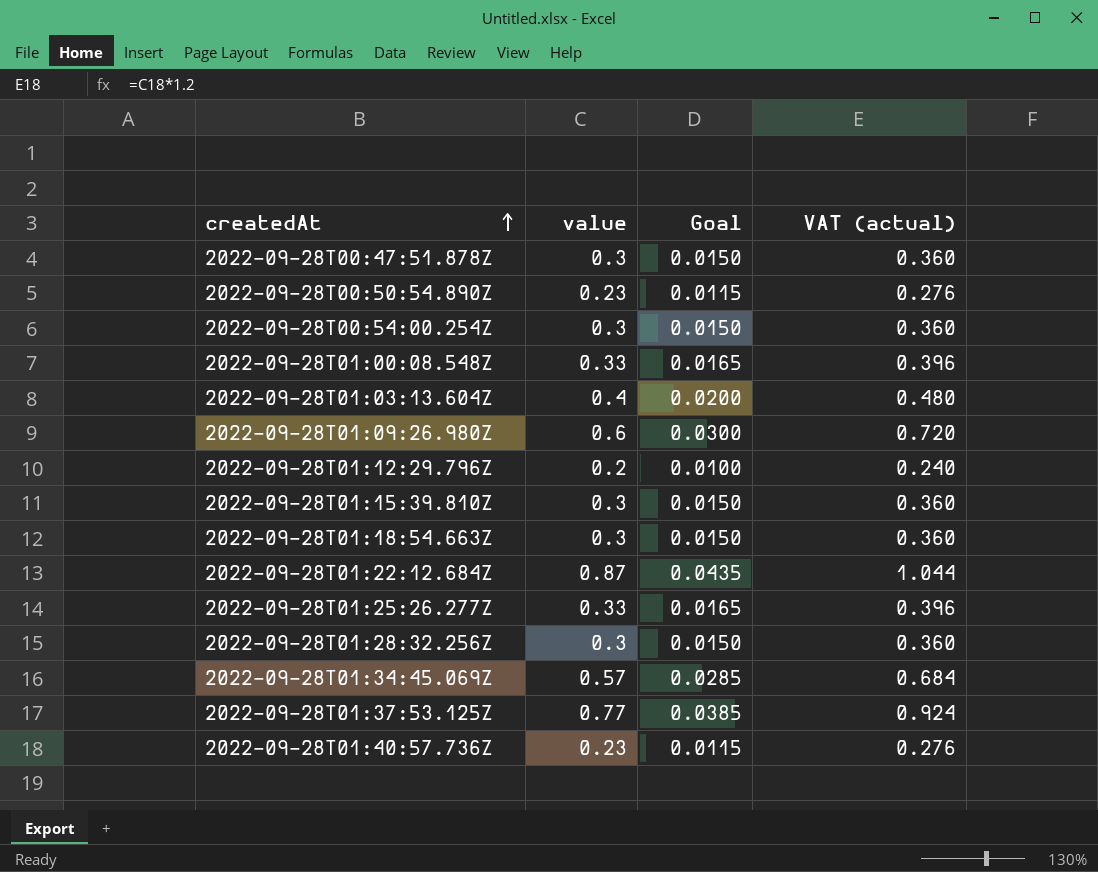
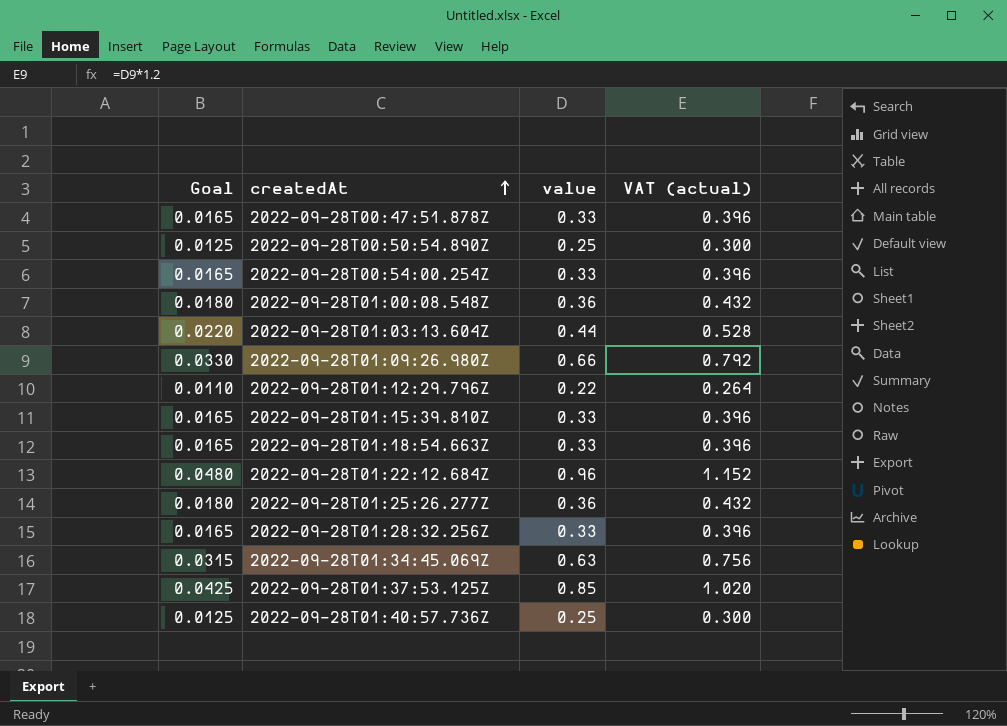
column Goal | position: 3 -> 1
2022-09-28T00:47:51.878Z | Goal: 0.0150 -> 0.0165
2022-09-28T00:47:51.878Z | value: 0.3 -> 0.33
2022-09-28T00:47:51.878Z | VAT (actual): 0.360 -> 0.396
2022-09-28T00:50:54.890Z | Goal: 0.0115 -> 0.0125
2022-09-28T00:50:54.890Z | value: 0.23 -> 0.25
2022-09-28T00:50:54.890Z | VAT (actual): 0.276 -> 0.300
2022-09-28T00:54:00.254Z | Goal: 0.0150 -> 0.0165
2022-09-28T00:54:00.254Z | value: 0.3 -> 0.33
2022-09-28T00:54:00.254Z | VAT (actual): 0.360 -> 0.396
2022-09-28T01:00:08.548Z | Goal: 0.0165 -> 0.0180
2022-09-28T01:00:08.548Z | value: 0.33 -> 0.36
2022-09-28T01:00:08.548Z | VAT (actual): 0.396 -> 0.432
2022-09-28T01:03:13.604Z | Goal: 0.0200 -> 0.0220
2022-09-28T01:03:13.604Z | value: 0.4 -> 0.44
2022-09-28T01:03:13.604Z | VAT (actual): 0.480 -> 0.528
2022-09-28T01:09:26.980Z | Goal: 0.0300 -> 0.0330
2022-09-28T01:09:26.980Z | value: 0.6 -> 0.66
2022-09-28T01:09:26.980Z | VAT (actual): 0.720 -> 0.792
2022-09-28T01:12:29.796Z | Goal: 0.0100 -> 0.0110
2022-09-28T01:12:29.796Z | value: 0.2 -> 0.22
2022-09-28T01:12:29.796Z | VAT (actual): 0.240 -> 0.264
2022-09-28T01:15:39.810Z | Goal: 0.0150 -> 0.0165
2022-09-28T01:15:39.810Z | value: 0.3 -> 0.33
2022-09-28T01:15:39.810Z | VAT (actual): 0.360 -> 0.396
2022-09-28T01:18:54.663Z | Goal: 0.0150 -> 0.0165
2022-09-28T01:18:54.663Z | value: 0.3 -> 0.33
2022-09-28T01:18:54.663Z | VAT (actual): 0.360 -> 0.396
2022-09-28T01:22:12.684Z | Goal: 0.0435 -> 0.0480
2022-09-28T01:22:12.684Z | value: 0.87 -> 0.96
2022-09-28T01:22:12.684Z | VAT (actual): 1.044 -> 1.152
2022-09-28T01:25:26.277Z | Goal: 0.0165 -> 0.0180
2022-09-28T01:25:26.277Z | value: 0.33 -> 0.36
2022-09-28T01:25:26.277Z | VAT (actual): 0.396 -> 0.432
2022-09-28T01:28:32.256Z | Goal: 0.0150 -> 0.0165
2022-09-28T01:28:32.256Z | value: 0.3 -> 0.33
2022-09-28T01:28:32.256Z | VAT (actual): 0.360 -> 0.396
2022-09-28T01:34:45.069Z | Goal: 0.0285 -> 0.0315
2022-09-28T01:34:45.069Z | value: 0.57 -> 0.63
2022-09-28T01:34:45.069Z | VAT (actual): 0.684 -> 0.756
2022-09-28T01:37:53.125Z | Goal: 0.0385 -> 0.0425
2022-09-28T01:37:53.125Z | value: 0.77 -> 0.85
2022-09-28T01:37:53.125Z | VAT (actual): 0.924 -> 1.020
2022-09-28T01:40:57.736Z | Goal: 0.0115 -> 0.0125
2022-09-28T01:40:57.736Z | value: 0.23 -> 0.25
2022-09-28T01:40:57.736Z | VAT (actual): 0.276 -> 0.300

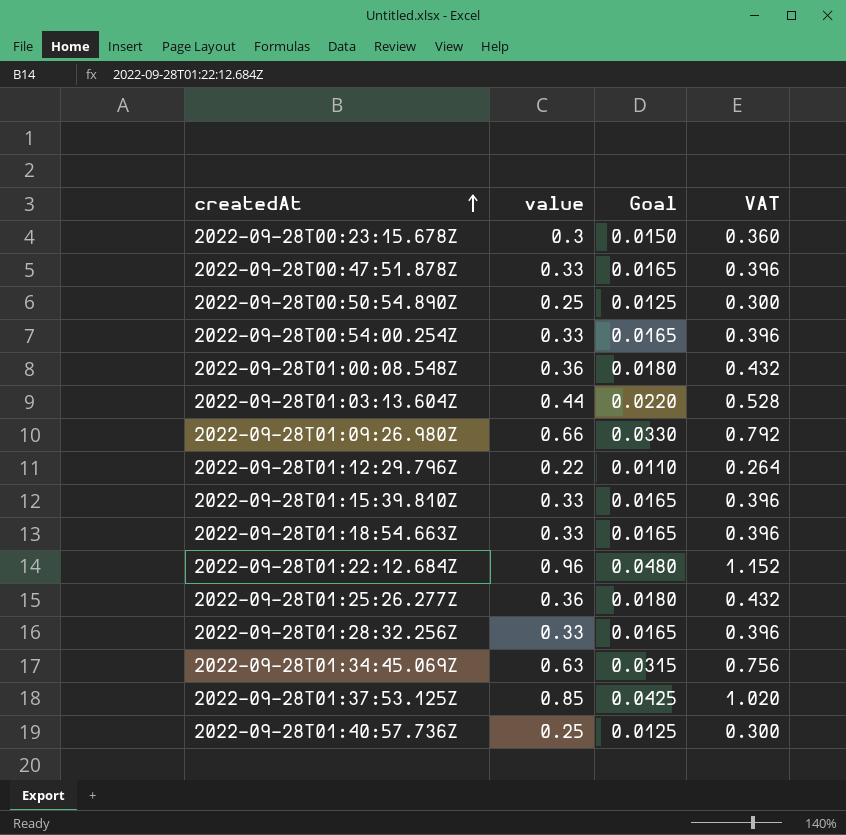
column Goal | position: 1 -> 3
column name: VAT (actual) -> VAT
row 2022-09-28T00:23:15.678Z: none -> 0.3 | 0.0150 | 0.360

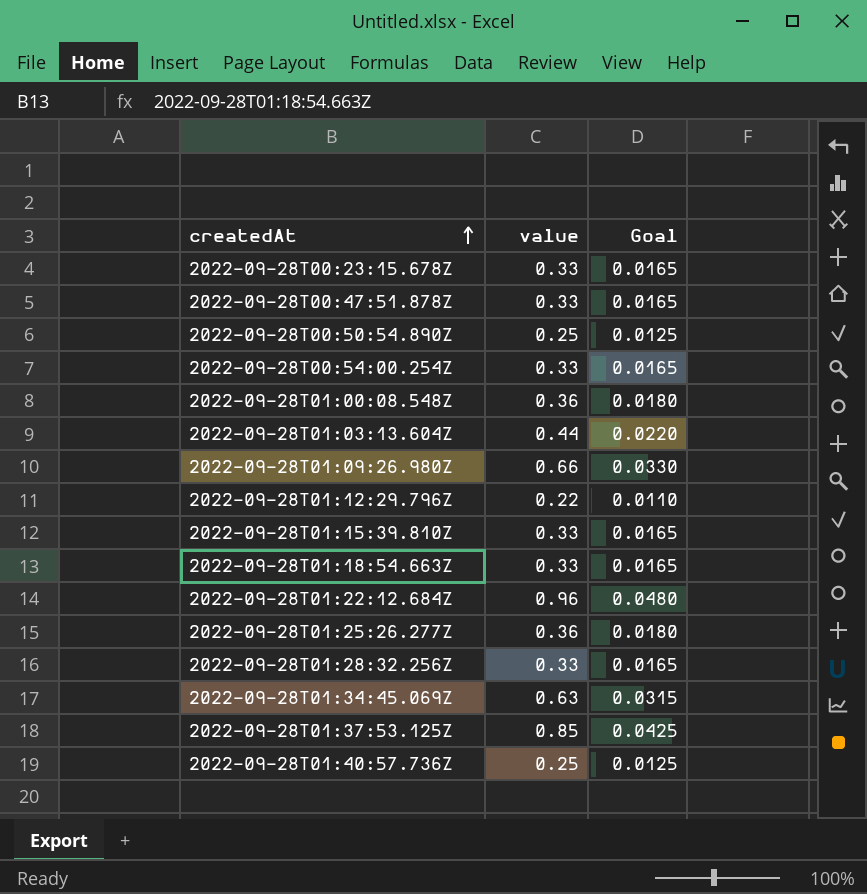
column VAT | formula: [value] * 1.2 -> none
2022-09-28T00:23:15.678Z | value: 0.3 -> 0.33
2022-09-28T00:23:15.678Z | Goal: 0.0150 -> 0.0165

